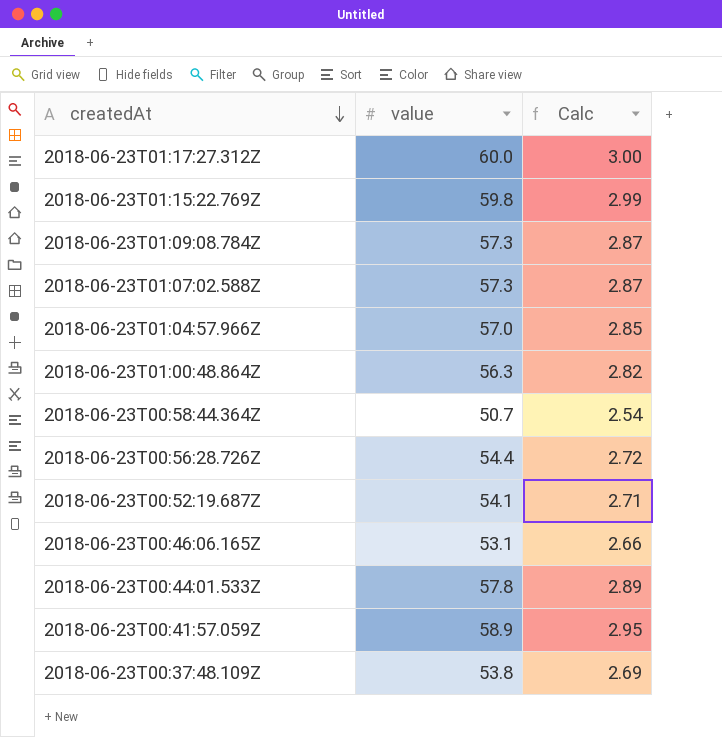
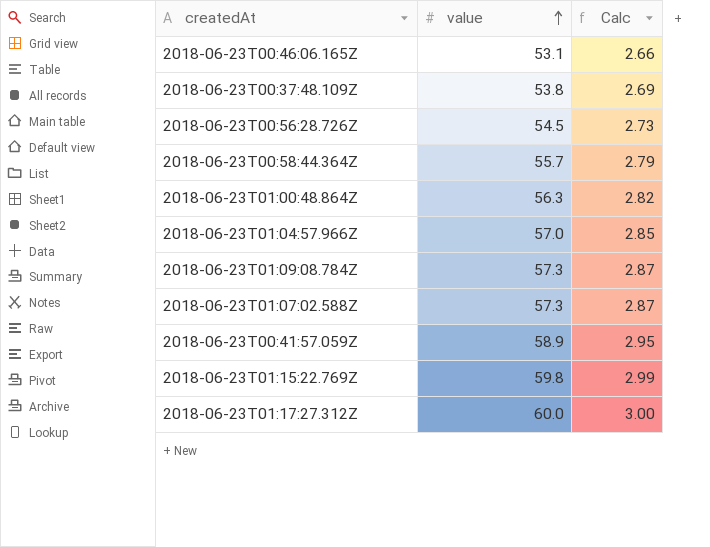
row order: createdAt descending -> value ascending
row 2018-06-23T00:52:19.687Z: 54.1 | 2.71 -> none
row 2018-06-23T00:44:01.533Z: 57.8 | 2.89 -> none
2018-06-23T00:56:28.726Z | value: 54.4 -> 54.5
2018-06-23T00:56:28.726Z | Calc: 2.72 -> 2.73
2018-06-23T00:58:44.364Z | value: 50.7 -> 55.7
2018-06-23T00:58:44.364Z | Calc: 2.54 -> 2.79

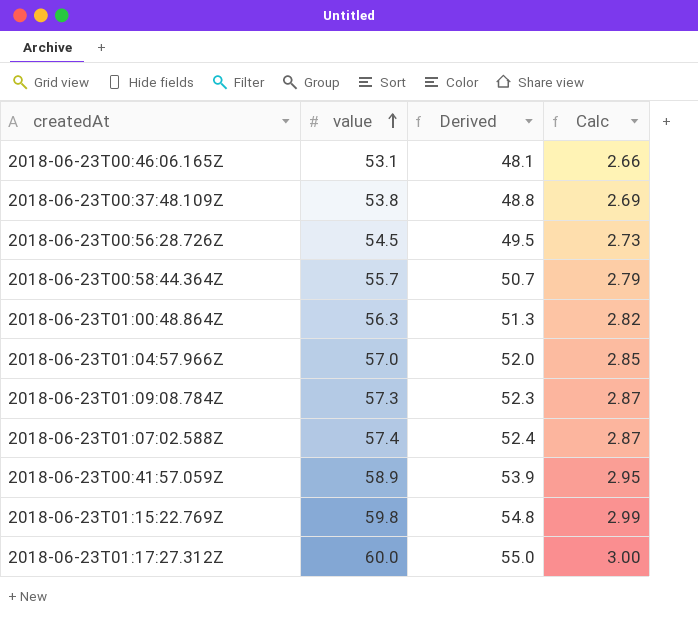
column Derived | formula: none -> [value] - 5
2018-06-23T01:07:02.588Z | value: 57.3 -> 57.4

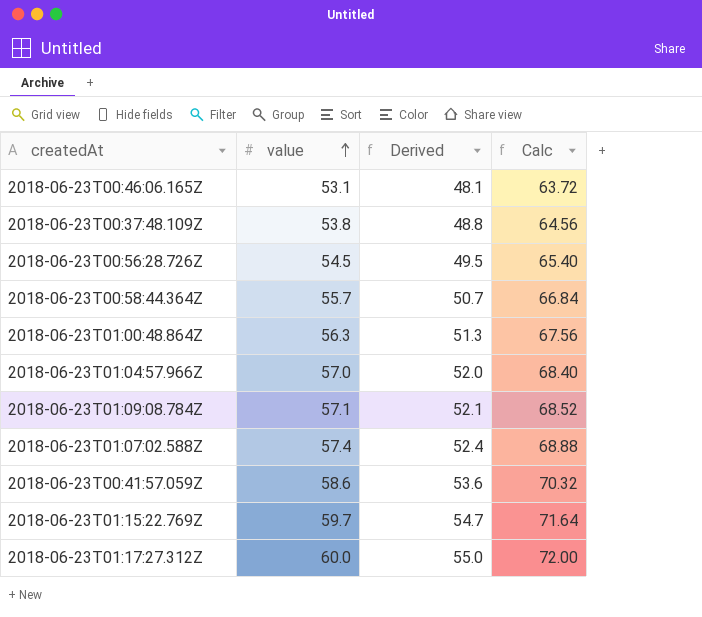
column Calc | formula: [value] * 0.05 -> [value] * 1.2
2018-06-23T01:09:08.784Z | value: 57.3 -> 57.1
2018-06-23T01:09:08.784Z | Derived: 52.3 -> 52.1
2018-06-23T00:41:57.059Z | value: 58.9 -> 58.6
2018-06-23T00:41:57.059Z | Derived: 53.9 -> 53.6
2018-06-23T01:15:22.769Z | value: 59.8 -> 59.7
2018-06-23T01:15:22.769Z | Derived: 54.8 -> 54.7

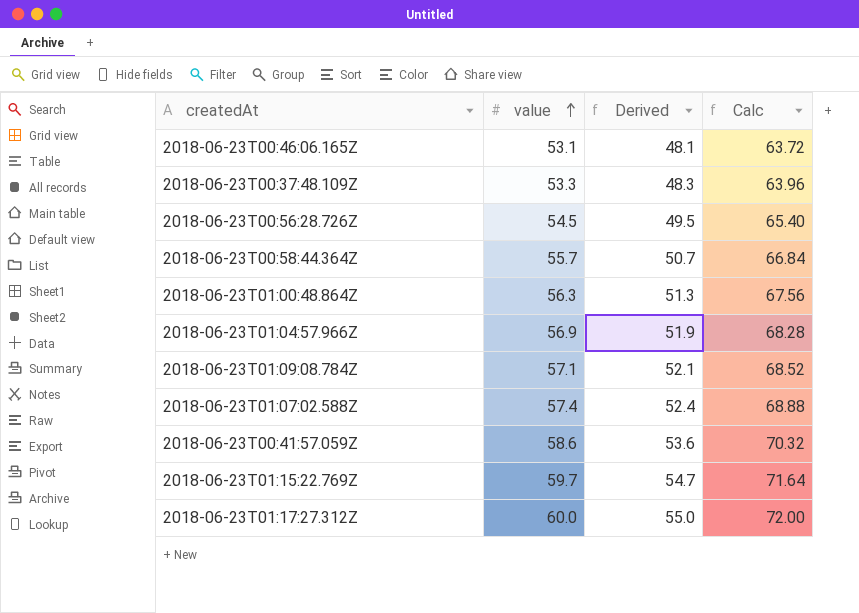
2018-06-23T00:37:48.109Z | value: 53.8 -> 53.3
2018-06-23T00:37:48.109Z | Derived: 48.8 -> 48.3
2018-06-23T00:37:48.109Z | Calc: 64.56 -> 63.96
2018-06-23T01:04:57.966Z | value: 57.0 -> 56.9
2018-06-23T01:04:57.966Z | Derived: 52.0 -> 51.9
2018-06-23T01:04:57.966Z | Calc: 68.40 -> 68.28

